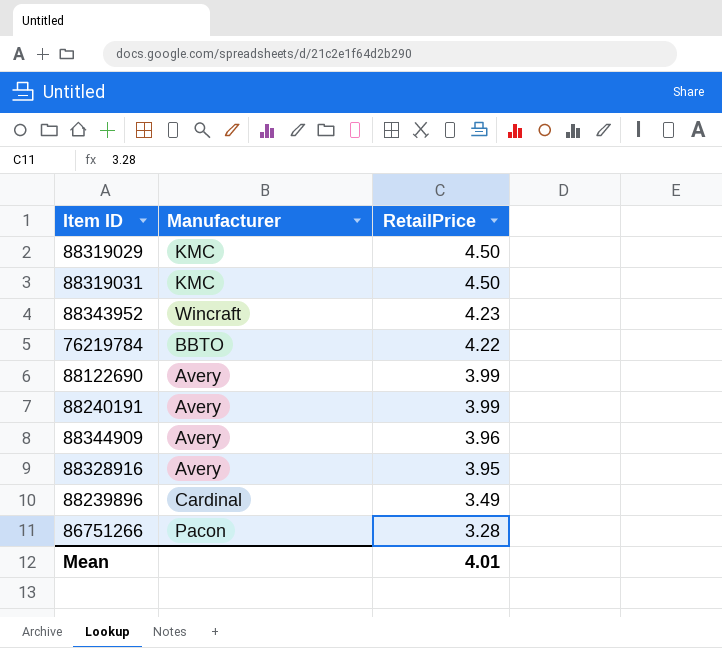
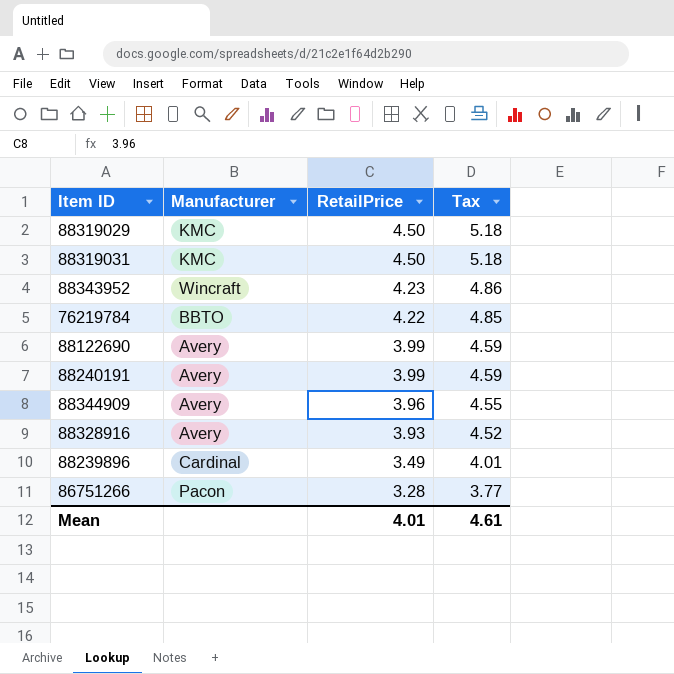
column Tax | formula: none -> [RetailPrice] * 1.15
88328916 | RetailPrice: 3.95 -> 3.93

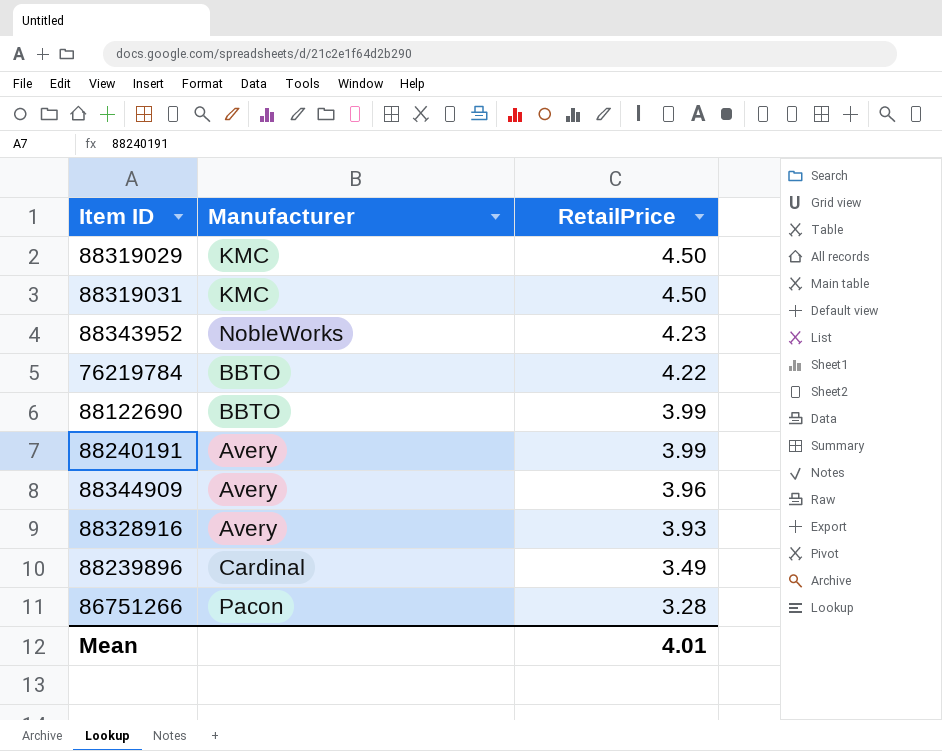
column Tax | formula: [RetailPrice] * 1.15 -> none
88343952 | Manufacturer: Wincraft -> NobleWorks
88122690 | Manufacturer: Avery -> BBTO

